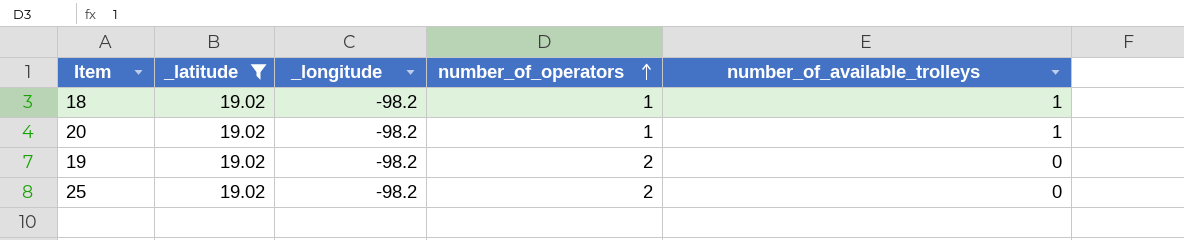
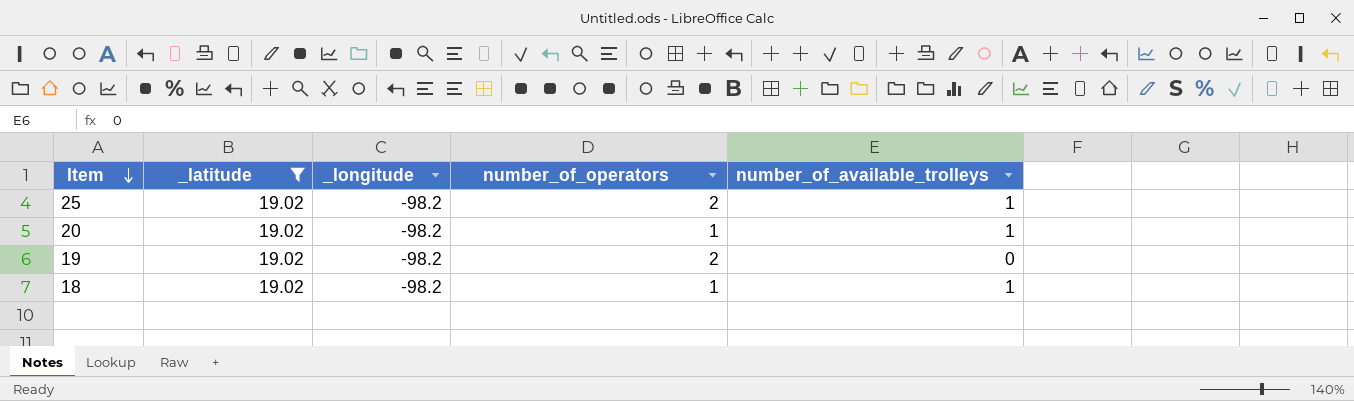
row order: number_of_operators ascending -> Item descending
25 | number_of_available_trolleys: 0 -> 1

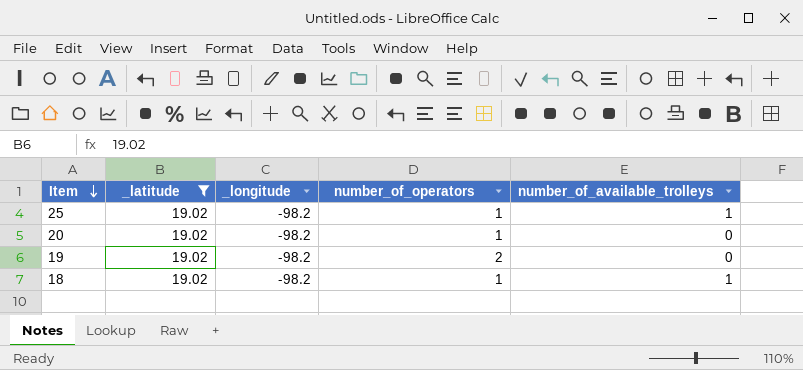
25 | number_of_operators: 2 -> 1
20 | number_of_available_trolleys: 1 -> 0

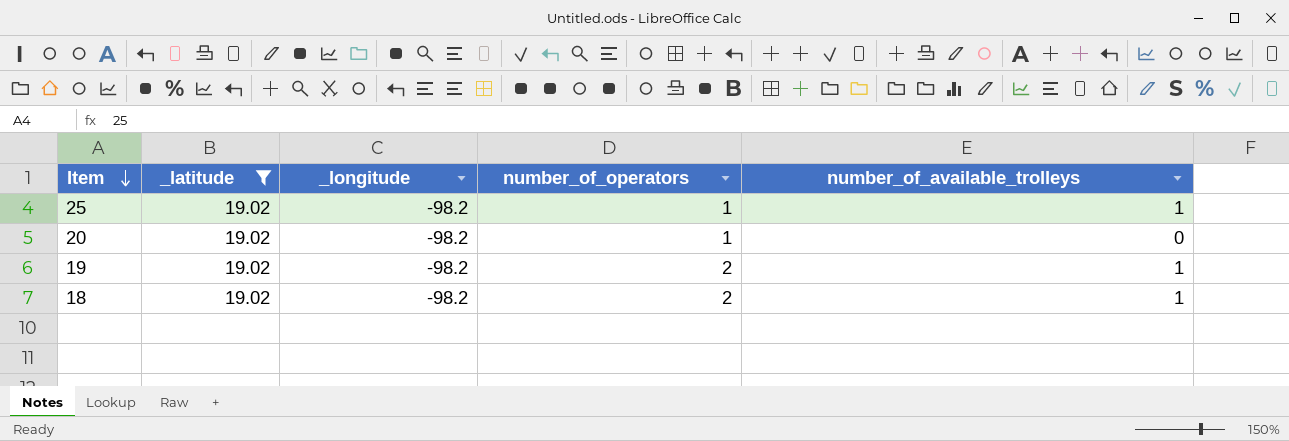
19 | number_of_available_trolleys: 0 -> 1
18 | number_of_operators: 1 -> 2

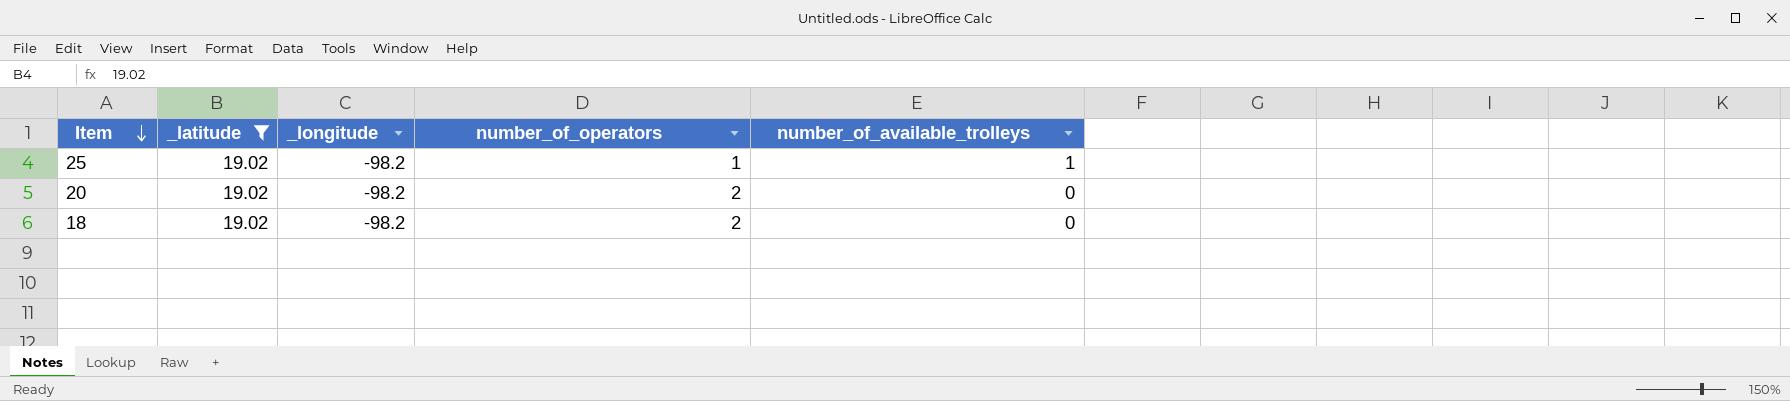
row 19: 19.02 | -98.2 | 2 | 1 -> none
20 | number_of_operators: 1 -> 2
18 | number_of_available_trolleys: 1 -> 0

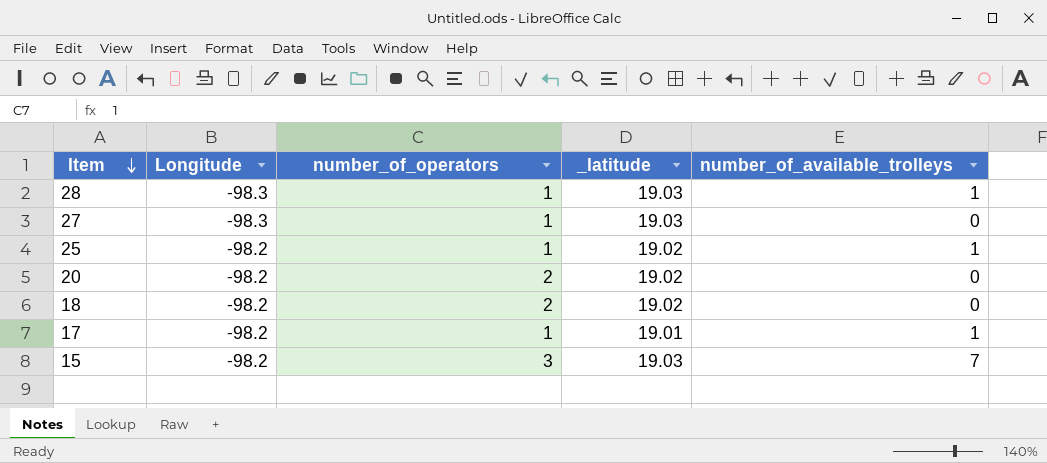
filter: _latitude = 19.02 -> none
column name: _longitude -> Longitude
column _latitude | position: 2 -> 4

